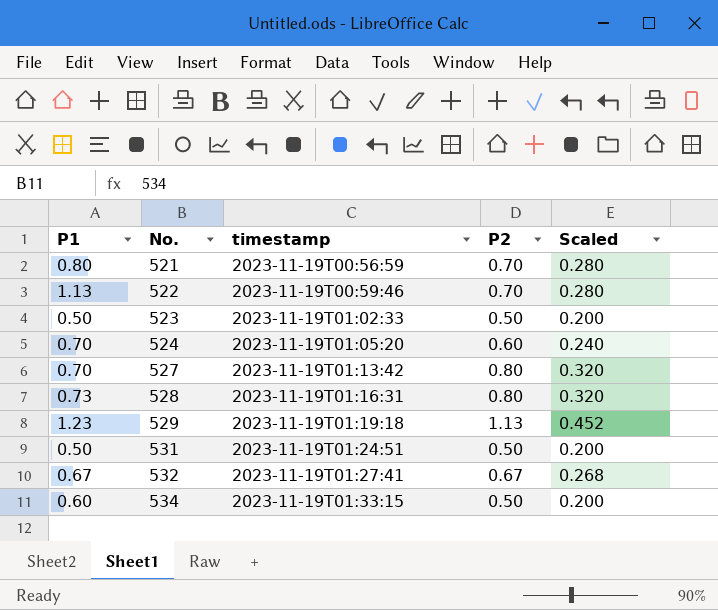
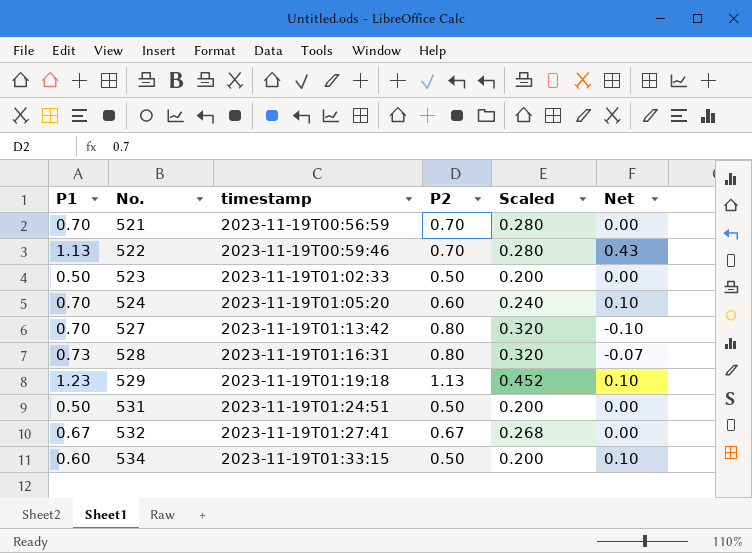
column Net | formula: none -> [P1] - [P2]
521 | P1: 0.80 -> 0.70

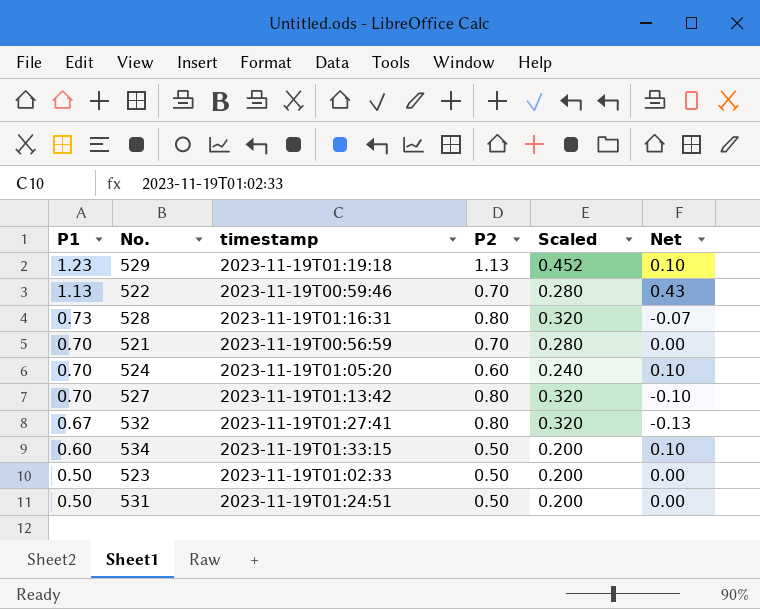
row order: No. ascending -> P1 descending
532 | P2: 0.67 -> 0.80
532 | Scaled: 0.268 -> 0.320
532 | Net: 0.00 -> -0.13

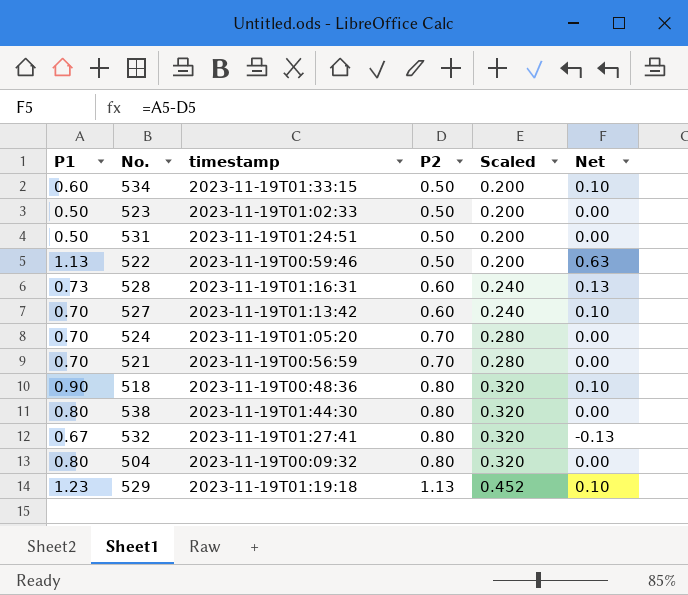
row order: P1 descending -> P2 ascending
522 | P2: 0.70 -> 0.50
522 | Scaled: 0.280 -> 0.200
522 | Net: 0.43 -> 0.63
528 | P2: 0.80 -> 0.60
528 | Scaled: 0.320 -> 0.240
528 | Net: -0.07 -> 0.13
527 | P2: 0.80 -> 0.60
527 | Scaled: 0.320 -> 0.240
527 | Net: -0.10 -> 0.10
524 | P2: 0.60 -> 0.70
524 | Scaled: 0.240 -> 0.280
524 | Net: 0.10 -> 0.00
row 518: none -> 0.90 | 2023-11-19T00:48:36 | 0.80 | 0.320 | 0.10
row 538: none -> 0.80 | 2023-11-19T01:44:30 | 0.80 | 0.320 | 0.00
row 504: none -> 0.80 | 2023-11-19T00:09:32 | 0.80 | 0.320 | 0.00

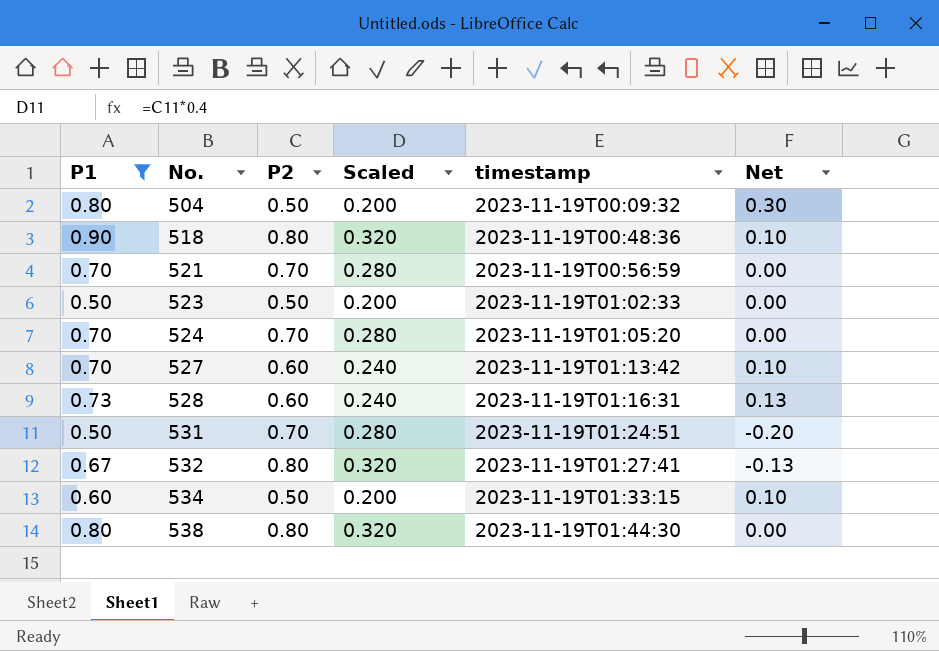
filter: none -> P1 <= 0.90
row order: P2 ascending -> No. ascending
column timestamp | position: 3 -> 5
504 | P2: 0.80 -> 0.50
504 | Scaled: 0.320 -> 0.200
504 | Net: 0.00 -> 0.30
531 | P2: 0.50 -> 0.70
531 | Scaled: 0.200 -> 0.280
531 | Net: 0.00 -> -0.20

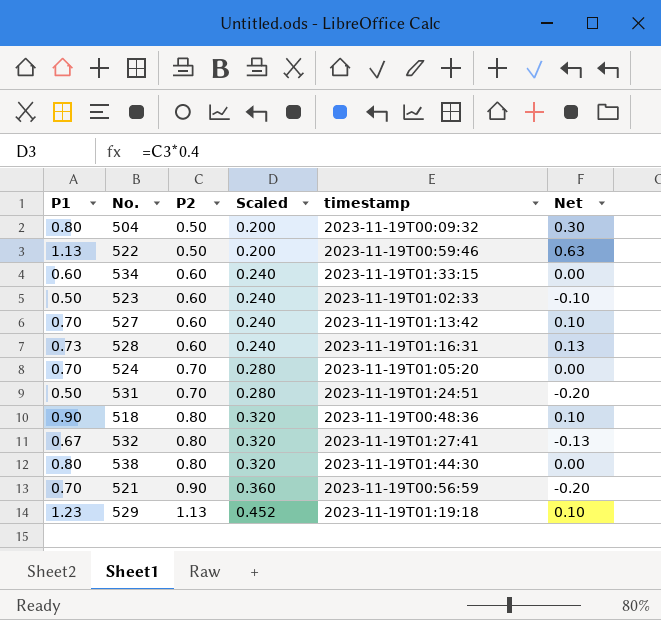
filter: P1 <= 0.90 -> none
row order: No. ascending -> P2 ascending
534 | P2: 0.50 -> 0.60
534 | Scaled: 0.200 -> 0.240
534 | Net: 0.10 -> 0.00
523 | P2: 0.50 -> 0.60
523 | Scaled: 0.200 -> 0.240
523 | Net: 0.00 -> -0.10
521 | P2: 0.70 -> 0.90
521 | Scaled: 0.280 -> 0.360
521 | Net: 0.00 -> -0.20

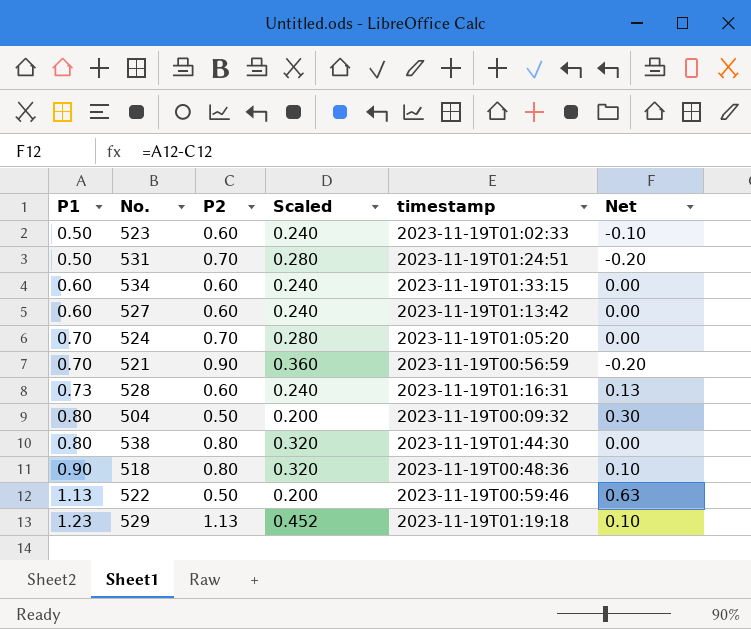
row order: P2 ascending -> P1 ascending
row 532: 0.67 | 0.80 | 0.320 | 2023-11-19T01:27:41 | -0.13 -> none
527 | P1: 0.70 -> 0.60
527 | Net: 0.10 -> 0.00

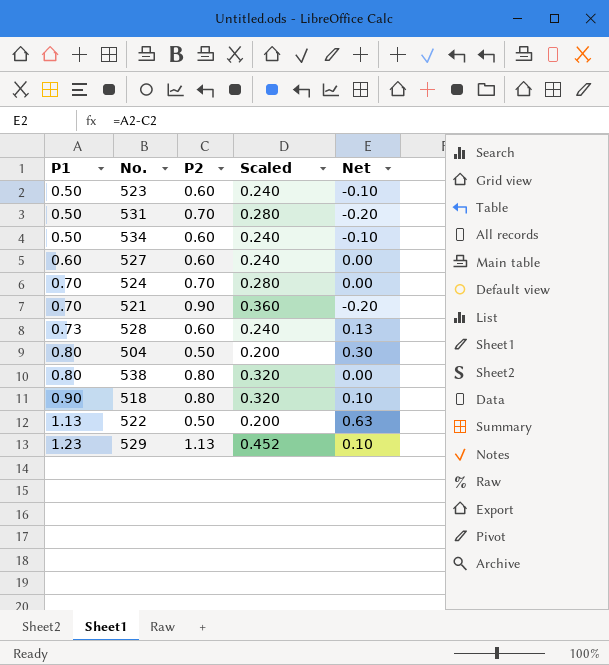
column timestamp | position: 5 -> none
534 | P1: 0.60 -> 0.50
534 | Net: 0.00 -> -0.10

